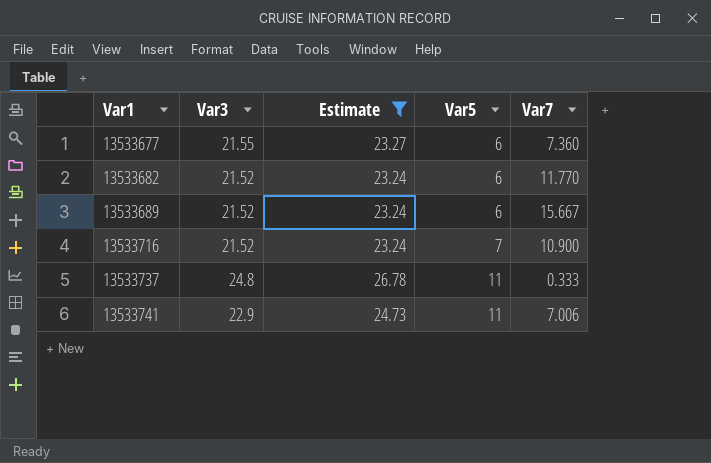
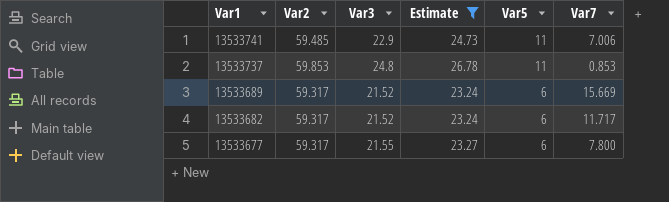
row order: Var1 ascending -> Var1 descending
column Var2 | position: none -> 2
row 13533716: 21.52 | 23.24 | 7 | 10.900 -> none
13533737 | Var7: 0.333 -> 0.853
13533689 | Var7: 15.667 -> 15.669
13533682 | Var7: 11.770 -> 11.717
13533677 | Var7: 7.360 -> 7.800

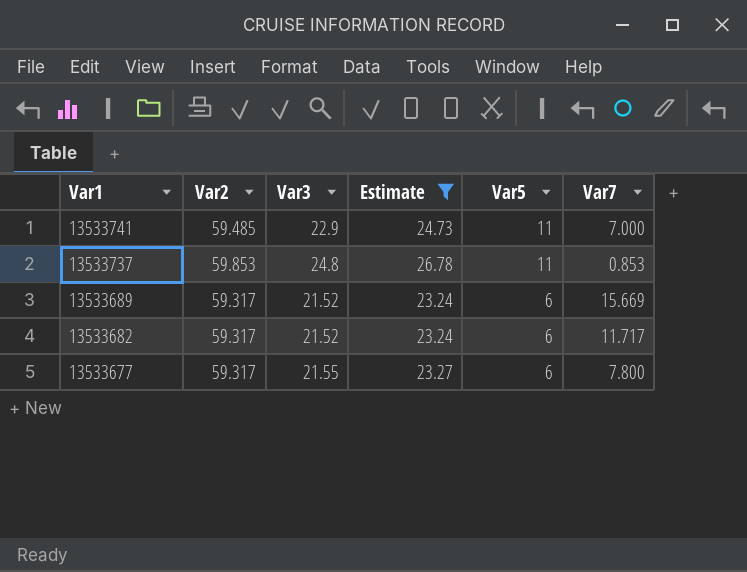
13533741 | Var7: 7.006 -> 7.000

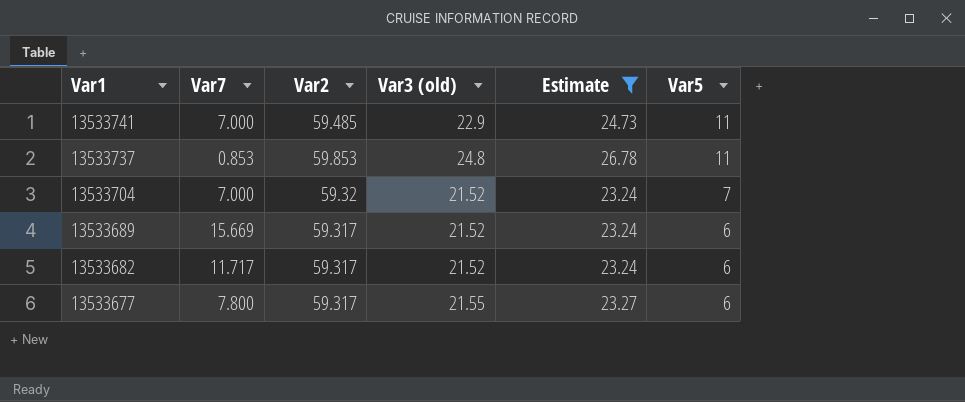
column Var7 | position: 6 -> 2
column name: Var3 -> Var3 (old)
row 13533704: none -> 7.000 | 59.32 | 21.52 | 23.24 | 7

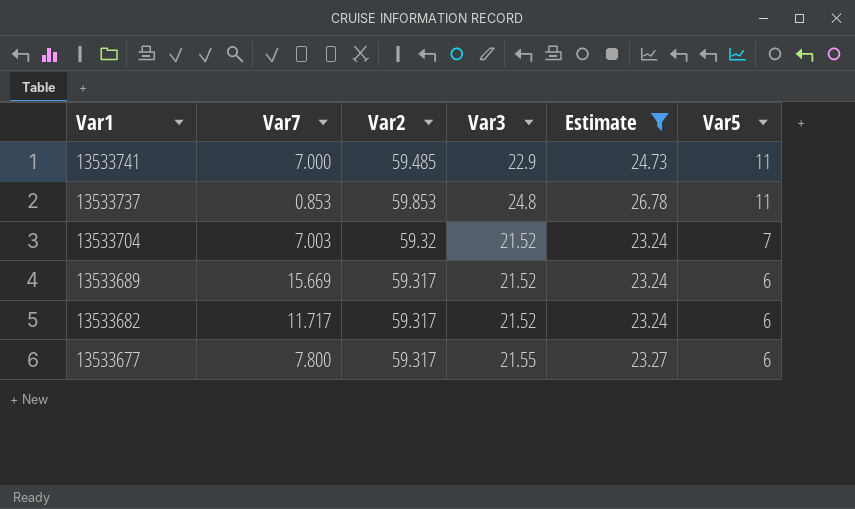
column name: Var3 (old) -> Var3
13533704 | Var7: 7.000 -> 7.003

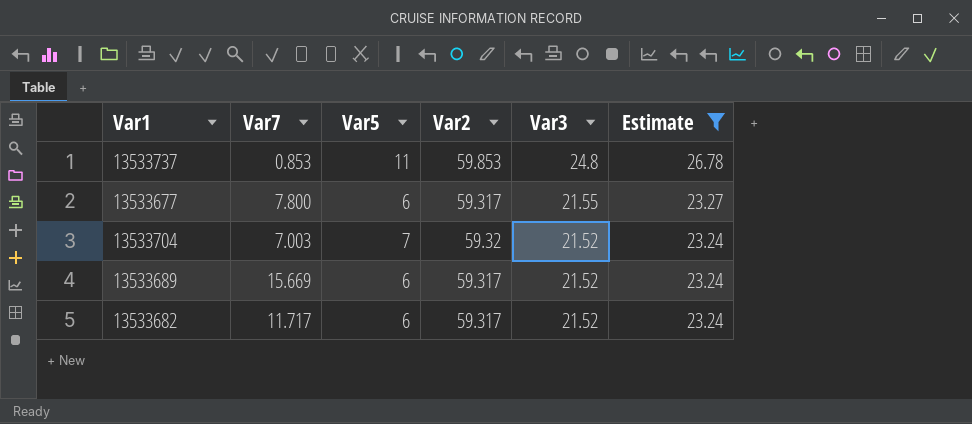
row order: Var1 descending -> Var3 descending
column Var5 | position: 6 -> 3
row 13533741: 7.000 | 59.485 | 22.9 | 24.73 | 11 -> none

